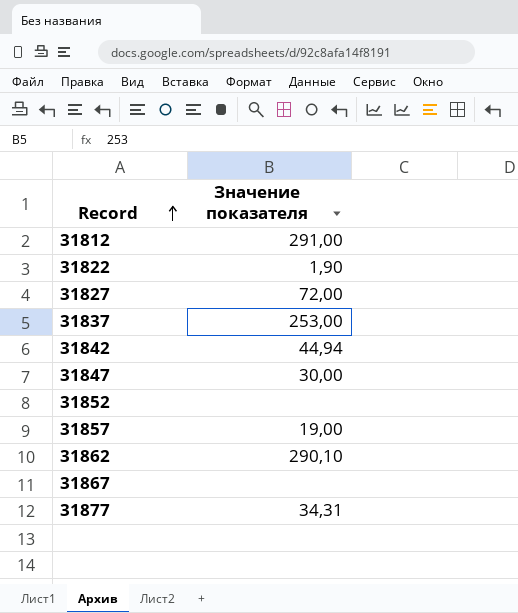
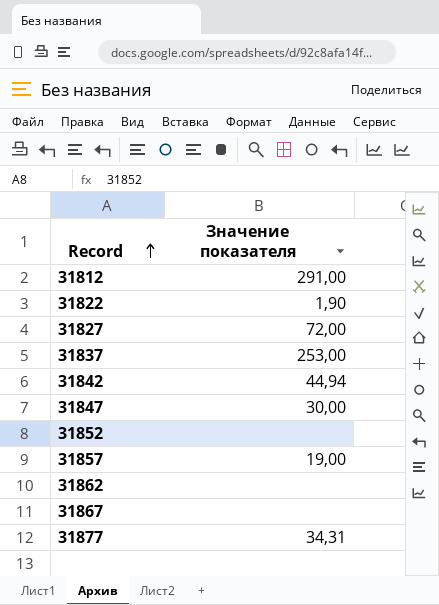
31862 | Значение показателя: 290,10 -> none

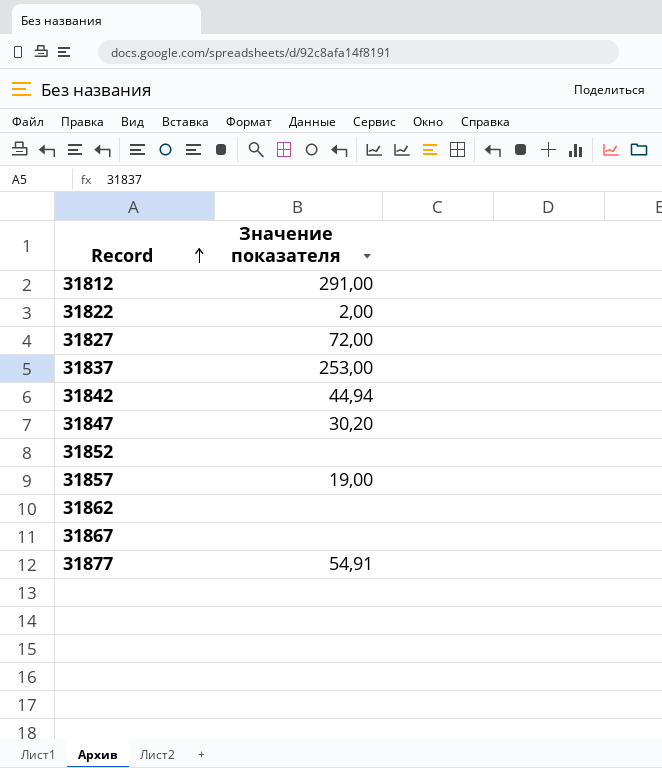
31822 | Значение показателя: 1,90 -> 2,00
31847 | Значение показателя: 30,00 -> 30,20
31877 | Значение показателя: 34,31 -> 54,91

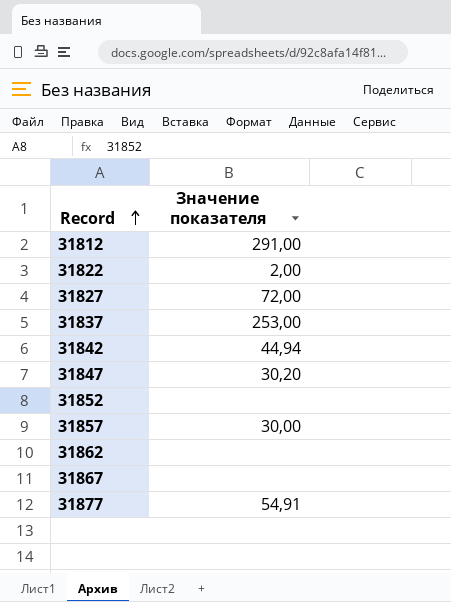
31857 | Значение показателя: 19,00 -> 30,00

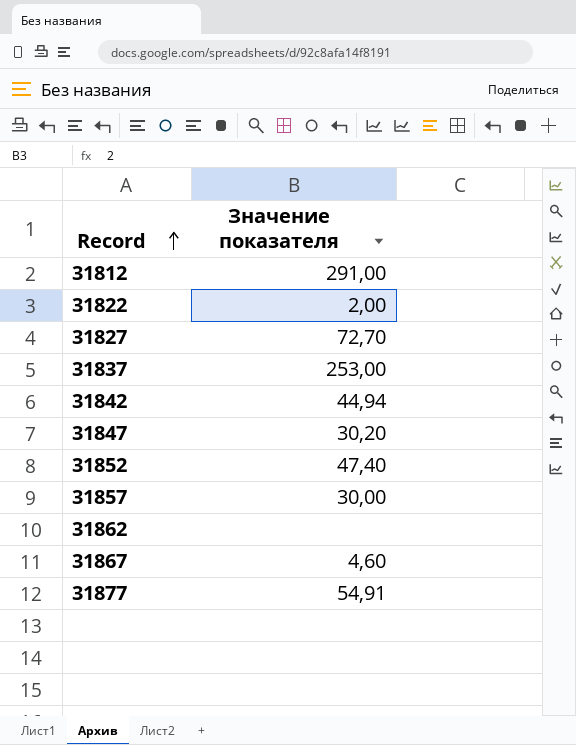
31827 | Значение показателя: 72,00 -> 72,70
31852 | Значение показателя: none -> 47,40
31867 | Значение показателя: none -> 4,60

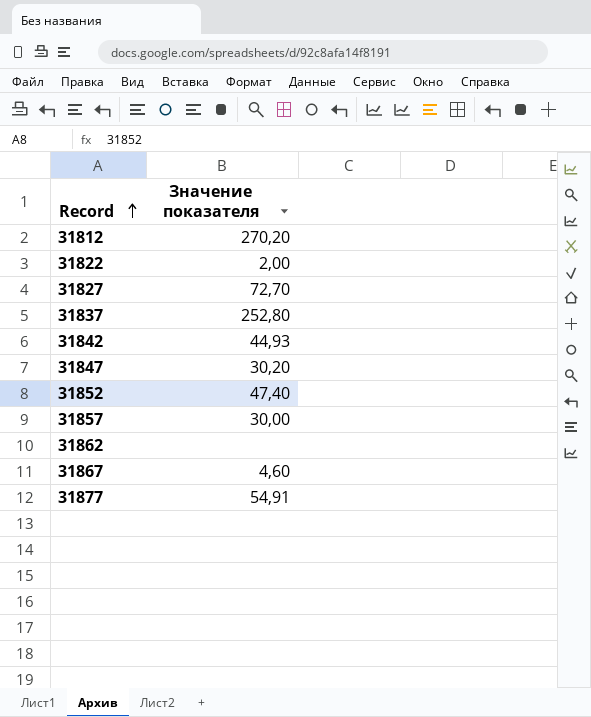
31812 | Значение показателя: 291,00 -> 270,20
31837 | Значение показателя: 253,00 -> 252,80
31842 | Значение показателя: 44,94 -> 44,93

